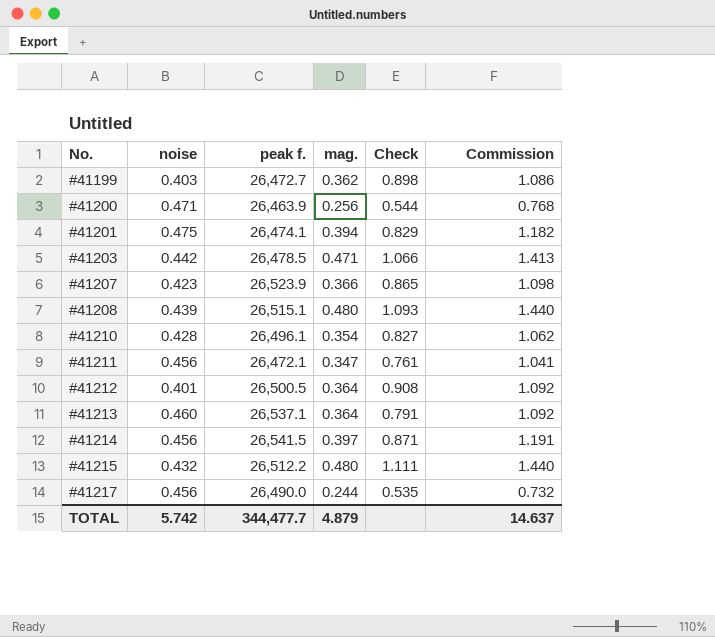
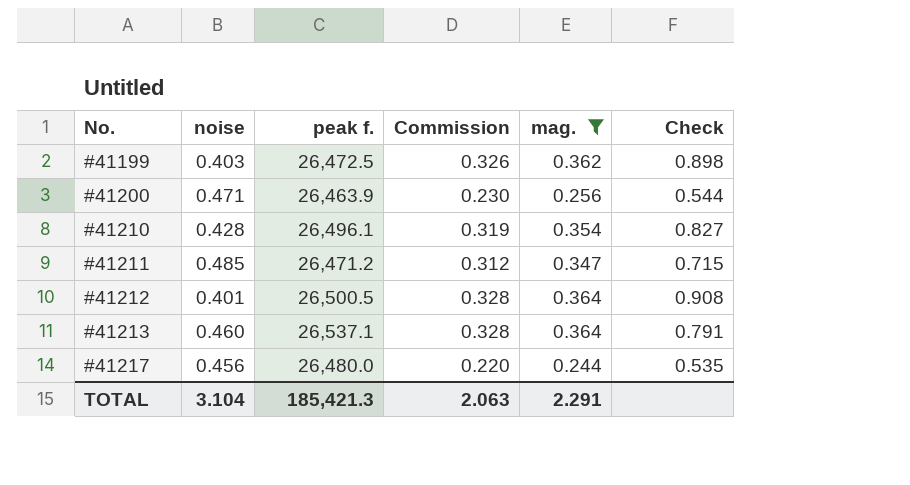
filter: none -> mag. <= 0.364
column Commission | formula: [mag.] * 3 -> [mag.] * 0.9
column Commission | position: 6 -> 4
#41199 | peak f.: 26,472.7 -> 26,472.5
#41211 | noise: 0.456 -> 0.485
#41211 | peak f.: 26,472.1 -> 26,471.2
#41211 | Check: 0.761 -> 0.715
#41217 | peak f.: 26,490.0 -> 26,480.0
TOTAL | noise: 5.742 -> 3.104
TOTAL | peak f.: 344,477.7 -> 185,421.3
TOTAL | Commission: 14.637 -> 2.063
TOTAL | mag.: 4.879 -> 2.291

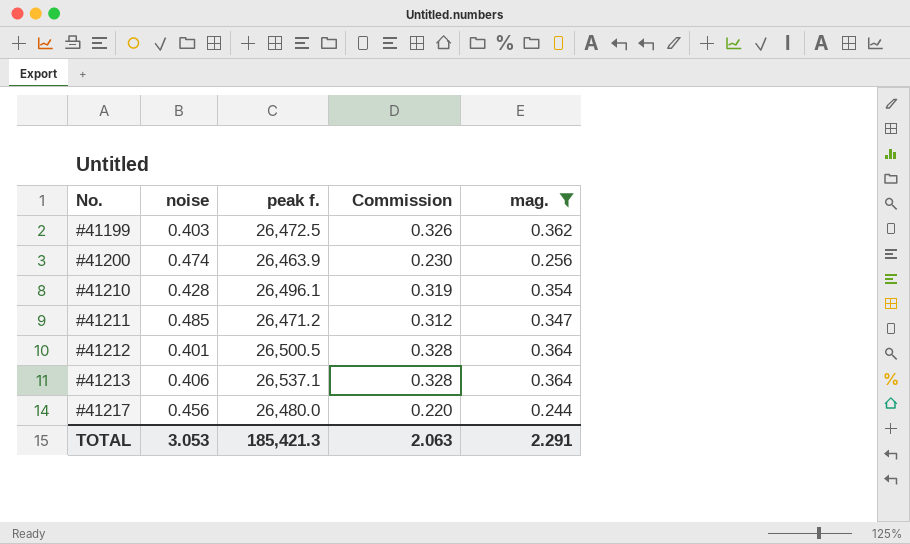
column Check | formula: [mag.] / [noise] -> none
#41200 | noise: 0.471 -> 0.474
#41213 | noise: 0.460 -> 0.406
TOTAL | noise: 3.104 -> 3.053

